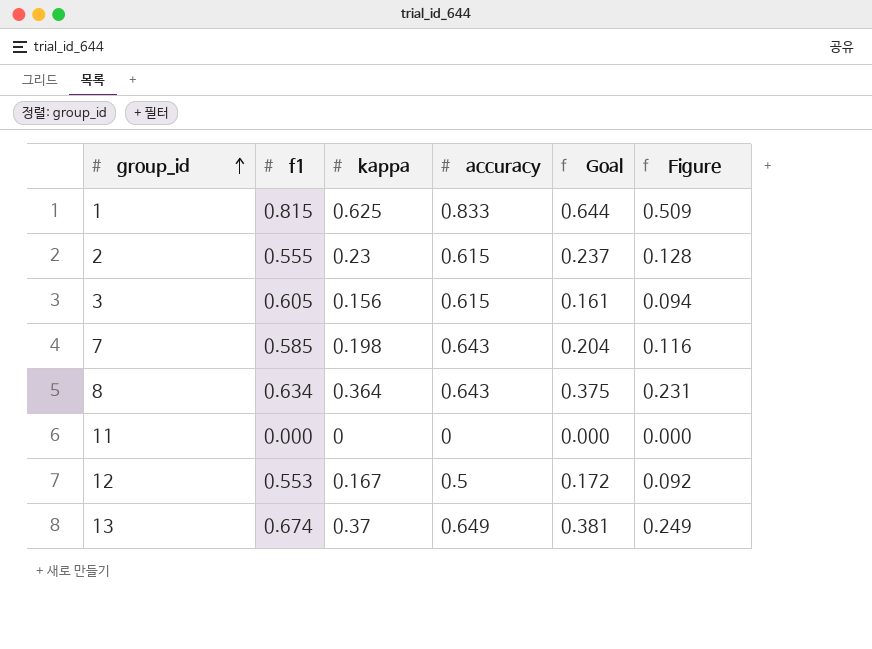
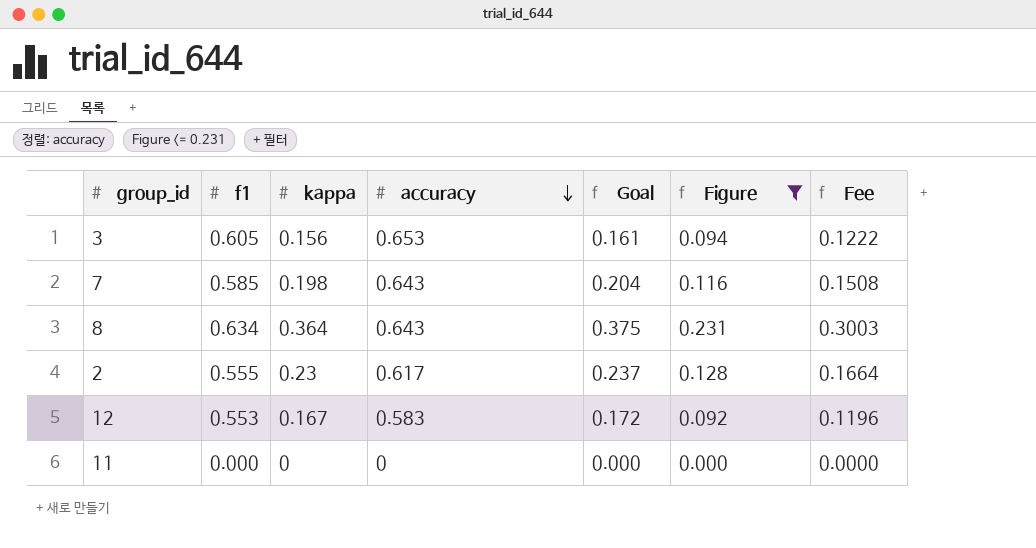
filter: none -> Figure <= 0.231
row order: group_id ascending -> accuracy descending
column Fee | formula: none -> [Figure] * 1.3
3 | accuracy: 0.615 -> 0.653
2 | accuracy: 0.615 -> 0.617
12 | accuracy: 0.5 -> 0.583

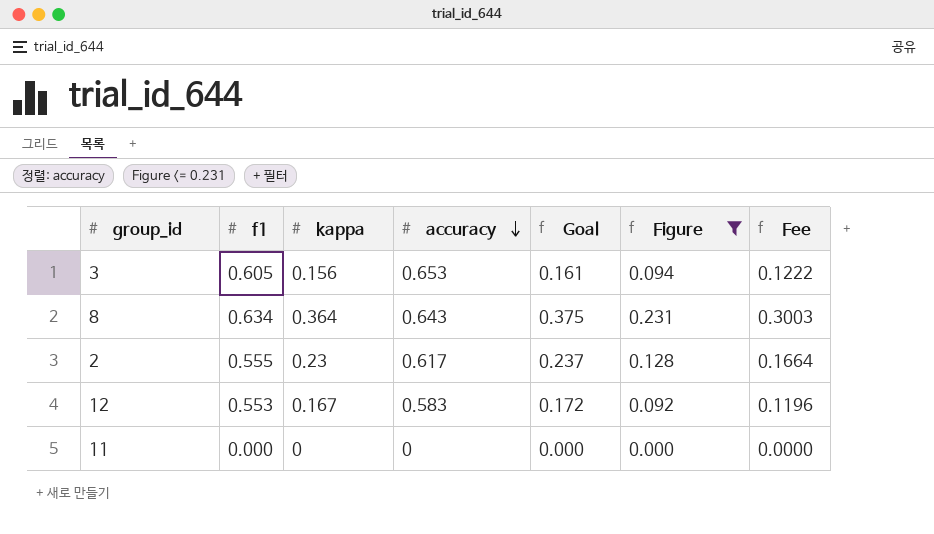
row 7: 0.585 | 0.198 | 0.643 | 0.204 | 0.116 | 0.1508 -> none

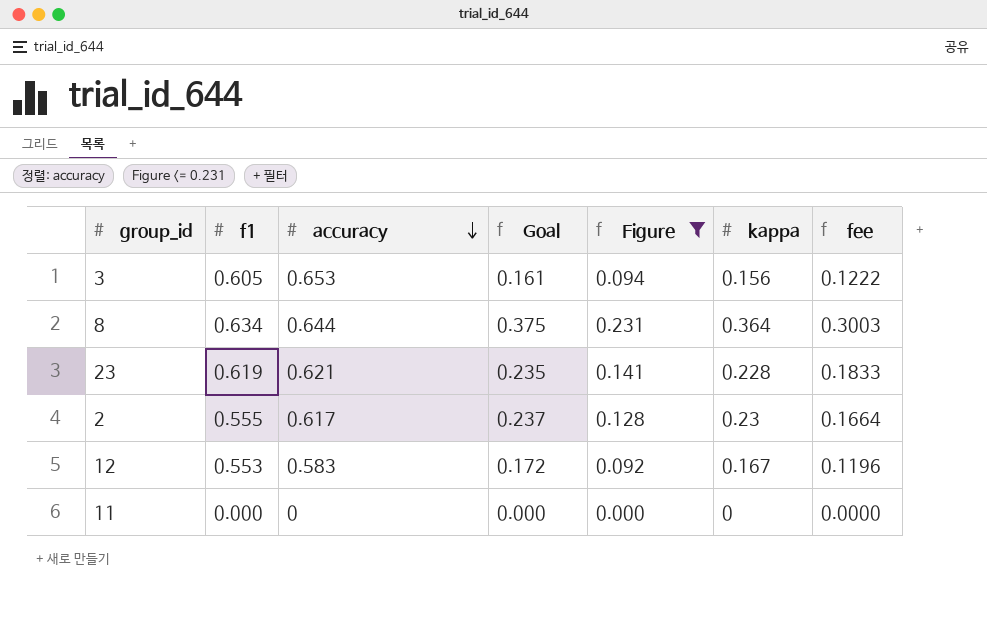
column kappa | position: 3 -> 6
column name: Fee -> fee
8 | accuracy: 0.643 -> 0.644
row 23: none -> 0.619 | 0.621 | 0.235 | 0.141 | 0.228 | 0.1833

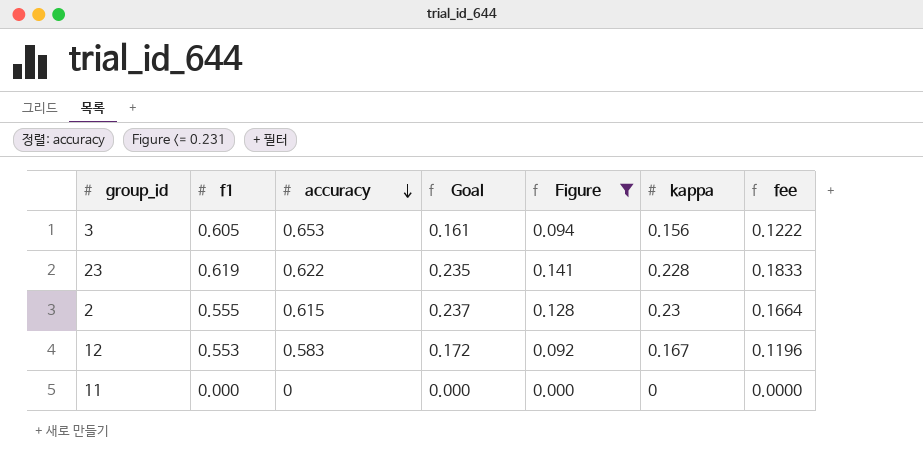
row 8: 0.634 | 0.644 | 0.375 | 0.231 | 0.364 | 0.3003 -> none
23 | accuracy: 0.621 -> 0.622
2 | accuracy: 0.617 -> 0.615

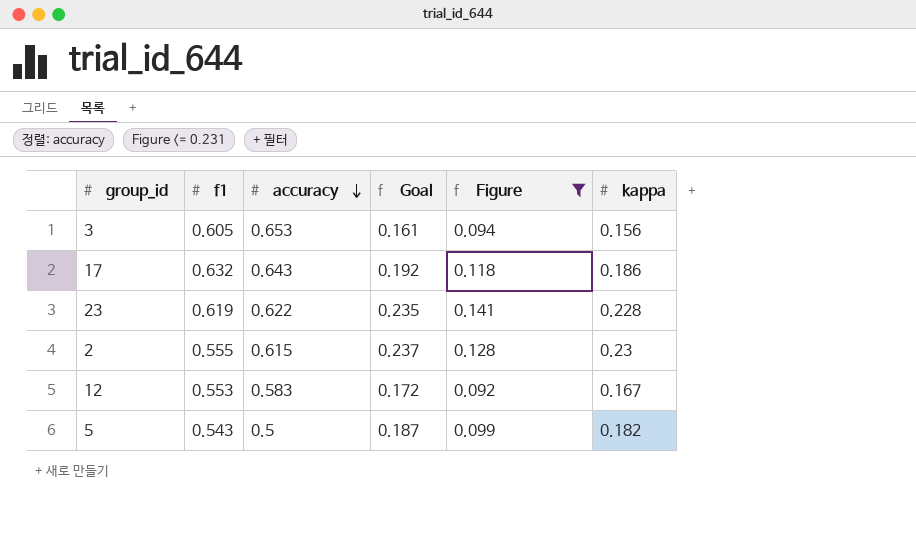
column fee | formula: [Figure] * 1.3 -> none
row 11: 0.000 | 0 | 0.000 | 0.000 | 0 | 0.0000 -> none
row 17: none -> 0.632 | 0.643 | 0.192 | 0.118 | 0.186
row 5: none -> 0.543 | 0.5 | 0.187 | 0.099 | 0.182

